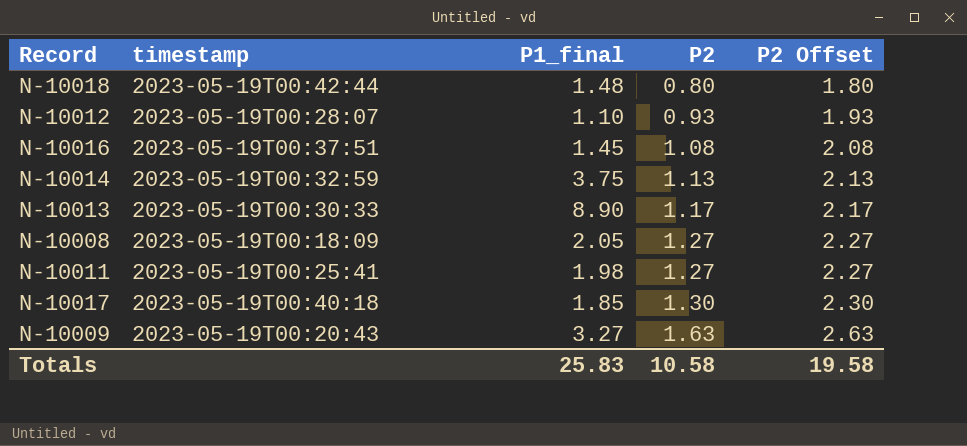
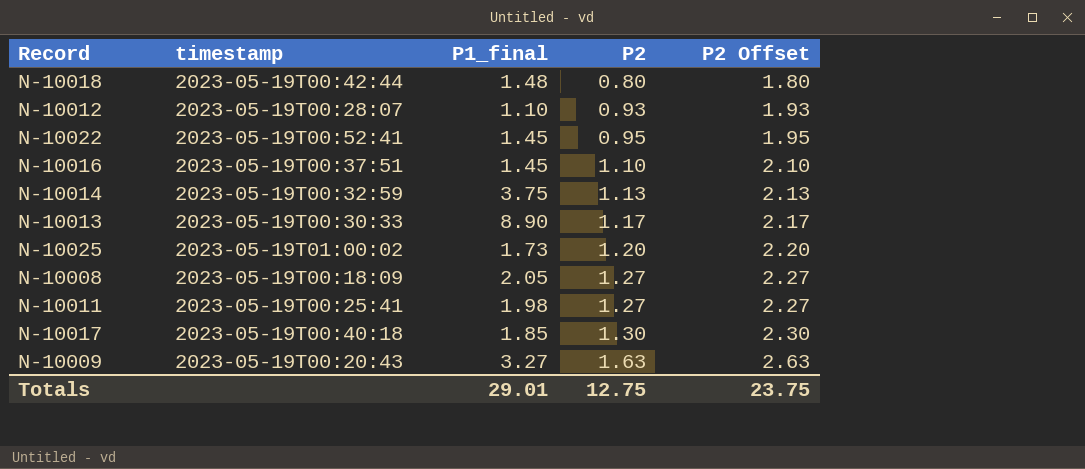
row N-10022: none -> 2023-05-19T00:52:41 | 1.45 | 0.95 | 1.95
N-10016 | P2: 1.08 -> 1.10
N-10016 | P2 Offset: 2.08 -> 2.10
row N-10025: none -> 2023-05-19T01:00:02 | 1.73 | 1.20 | 2.20
Totals | P1_final: 25.83 -> 29.01
Totals | P2: 10.58 -> 12.75
Totals | P2 Offset: 19.58 -> 23.75

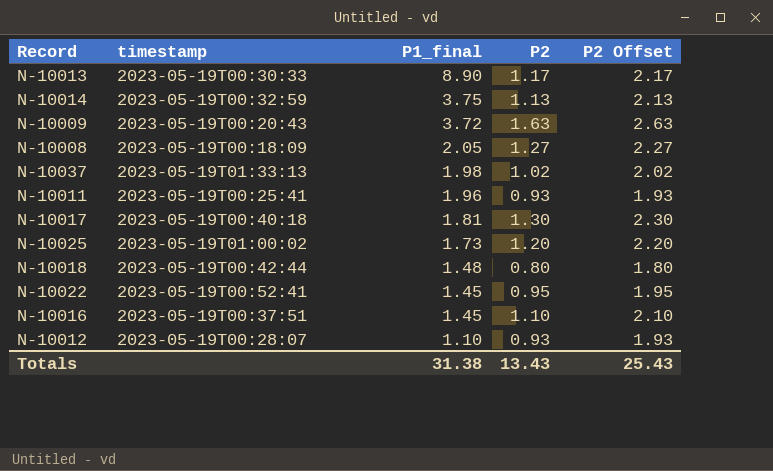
row order: P2 ascending -> P1_final descending
N-10009 | P1_final: 3.27 -> 3.72
row N-10037: none -> 2023-05-19T01:33:13 | 1.98 | 1.02 | 2.02
N-10011 | P1_final: 1.98 -> 1.96
N-10011 | P2: 1.27 -> 0.93
N-10011 | P2 Offset: 2.27 -> 1.93
N-10017 | P1_final: 1.85 -> 1.81
Totals | P1_final: 29.01 -> 31.38
Totals | P2: 12.75 -> 13.43
Totals | P2 Offset: 23.75 -> 25.43

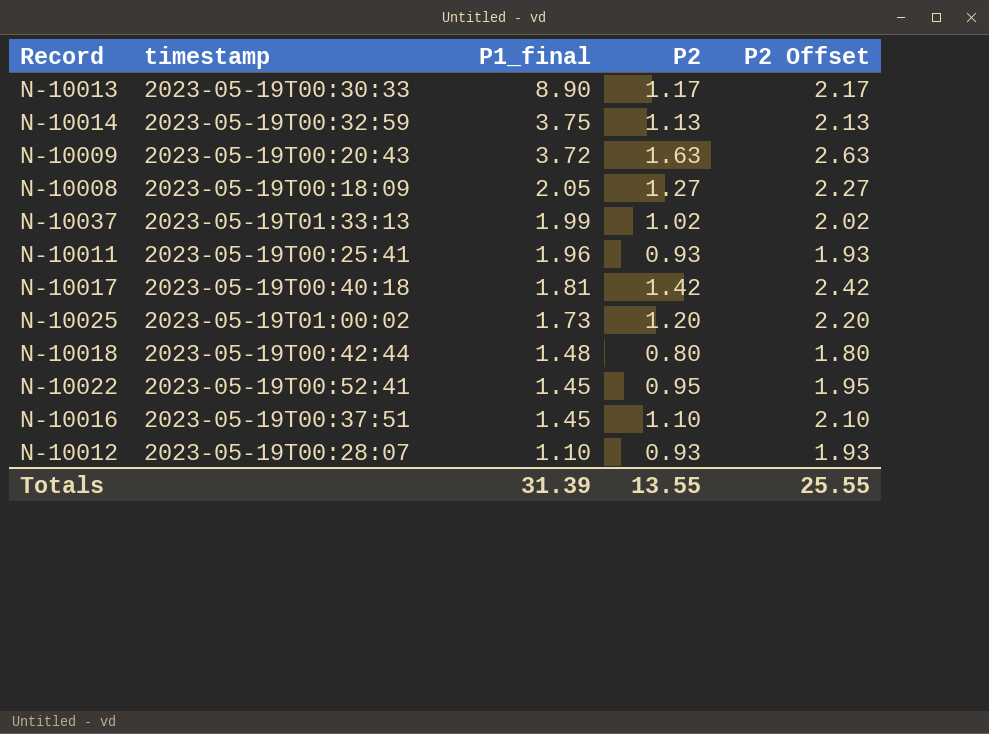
N-10037 | P1_final: 1.98 -> 1.99
N-10017 | P2: 1.30 -> 1.42
N-10017 | P2 Offset: 2.30 -> 2.42
Totals | P1_final: 31.38 -> 31.39
Totals | P2: 13.43 -> 13.55
Totals | P2 Offset: 25.43 -> 25.55

